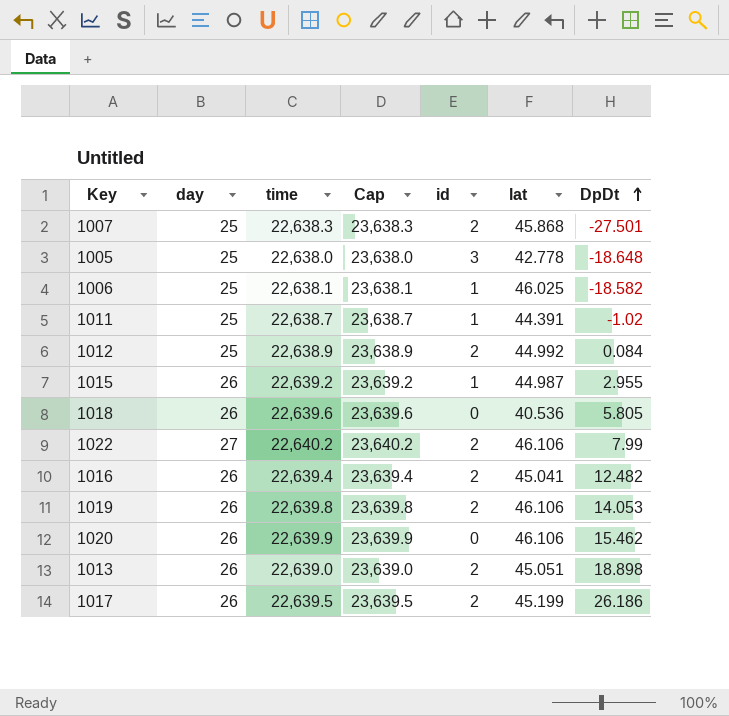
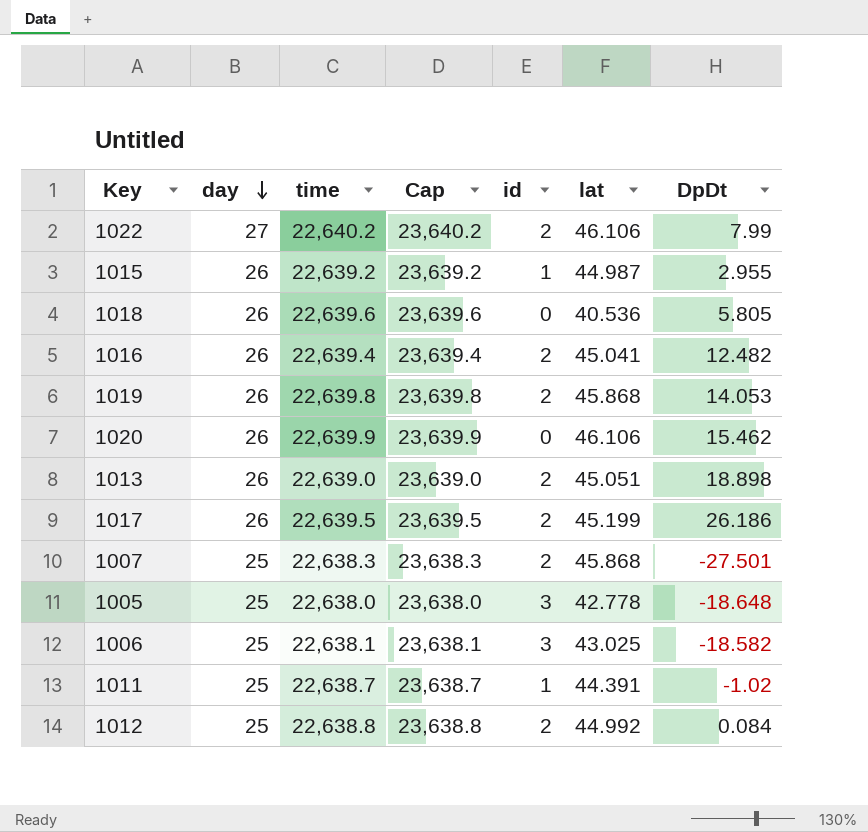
row order: DpDt ascending -> day descending
1019 | lat: 46.106 -> 45.868
1006 | id: 1 -> 3
1006 | lat: 46.025 -> 43.025
1012 | time: 22,638.9 -> 22,638.8
1012 | Cap: 23,638.9 -> 23,638.8

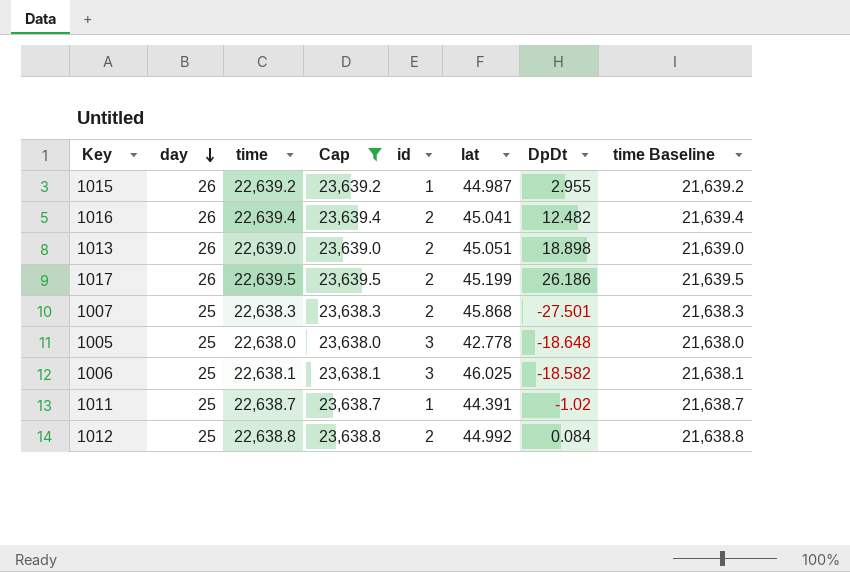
filter: none -> Cap <= 23,639.5
column time Baseline | formula: none -> [time] - 1000
1006 | lat: 43.025 -> 46.025

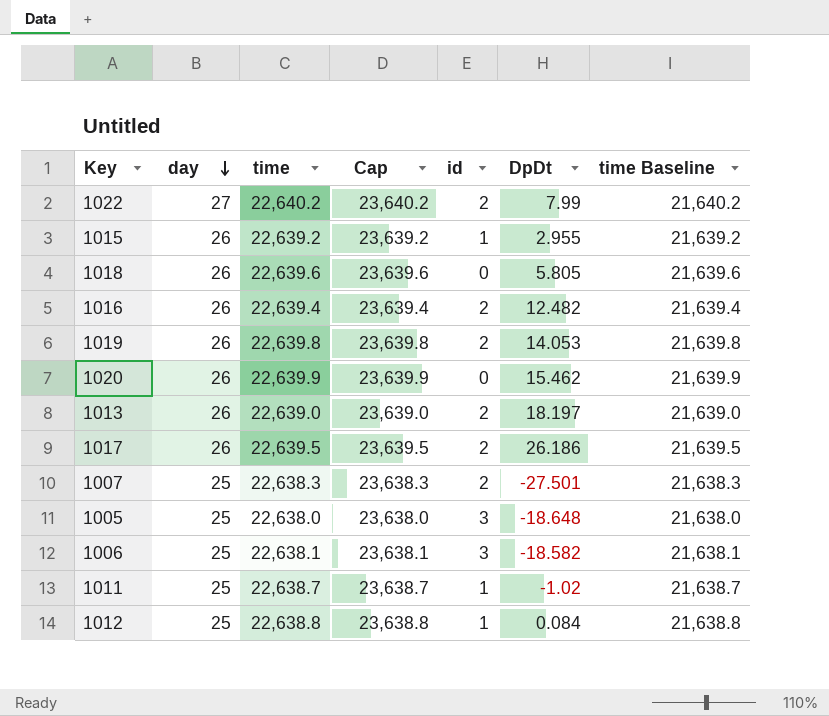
filter: Cap <= 23,639.5 -> none
column lat | position: 6 -> none
1013 | DpDt: 18.898 -> 18.197
1012 | id: 2 -> 1

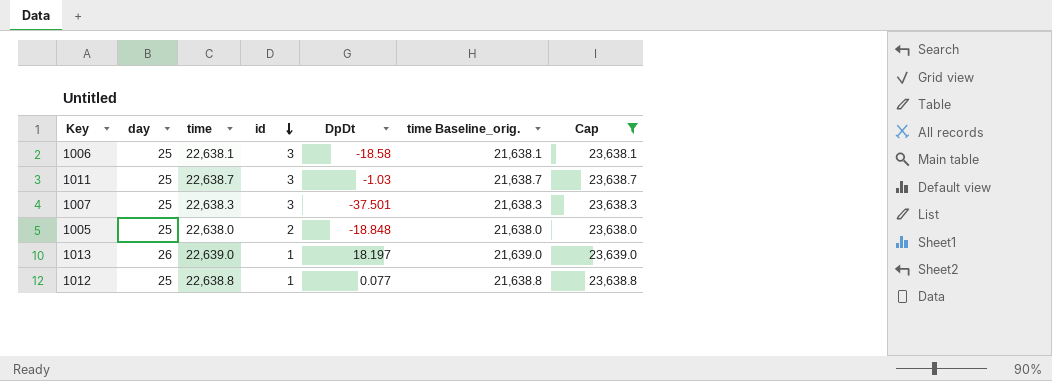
filter: none -> Cap <= 23,639.0
row order: day descending -> id descending
column name: time Baseline -> time Baseline_orig.
column Cap | position: 4 -> 7
1006 | DpDt: -18.582 -> -18.58
1011 | id: 1 -> 3
1011 | DpDt: -1.02 -> -1.03
1007 | id: 2 -> 3
1007 | DpDt: -27.501 -> -37.501
1005 | id: 3 -> 2
1005 | DpDt: -18.648 -> -18.848
1013 | id: 2 -> 1
1012 | DpDt: 0.084 -> 0.077

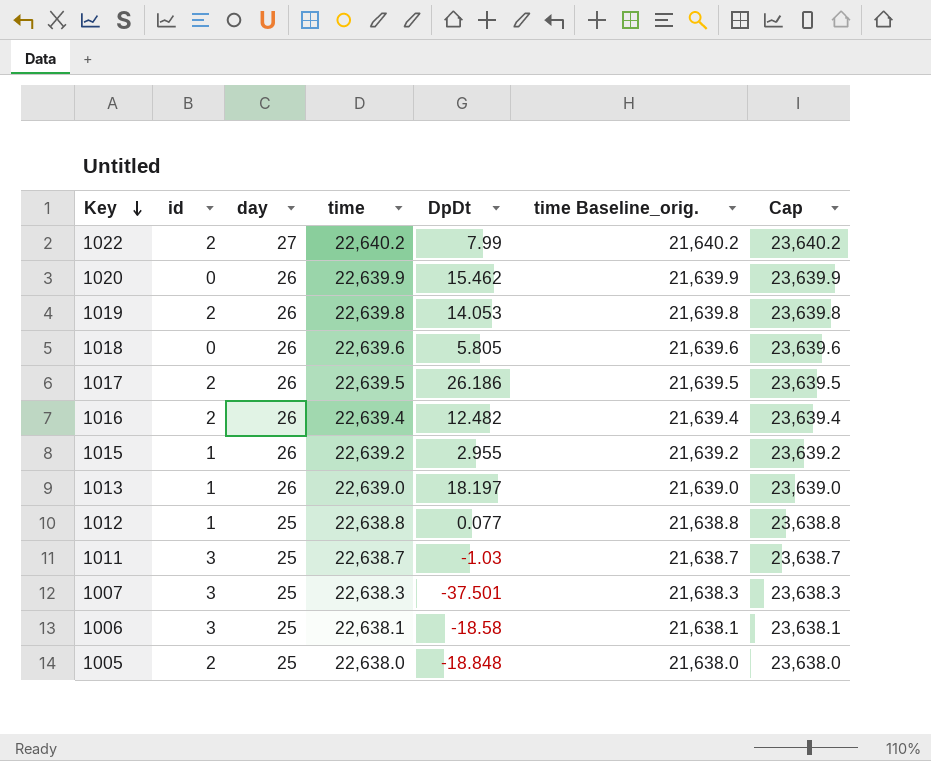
filter: Cap <= 23,639.0 -> none
row order: id descending -> Key descending
column id | position: 4 -> 2

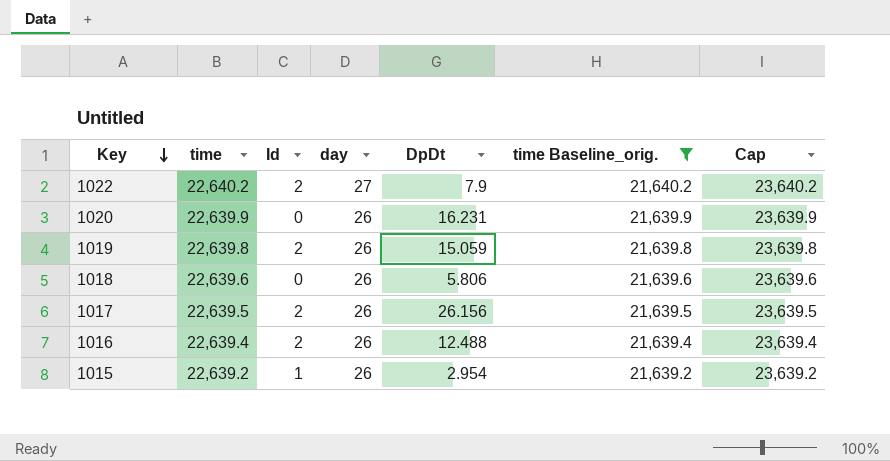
filter: none -> time Baseline_orig. >= 21,639.2
column time | position: 4 -> 2
column name: id -> Id
1022 | DpDt: 7.99 -> 7.9
1020 | DpDt: 15.462 -> 16.231
1019 | DpDt: 14.053 -> 15.059
1018 | DpDt: 5.805 -> 5.806
1017 | DpDt: 26.186 -> 26.156
1016 | DpDt: 12.482 -> 12.488
1015 | DpDt: 2.955 -> 2.954

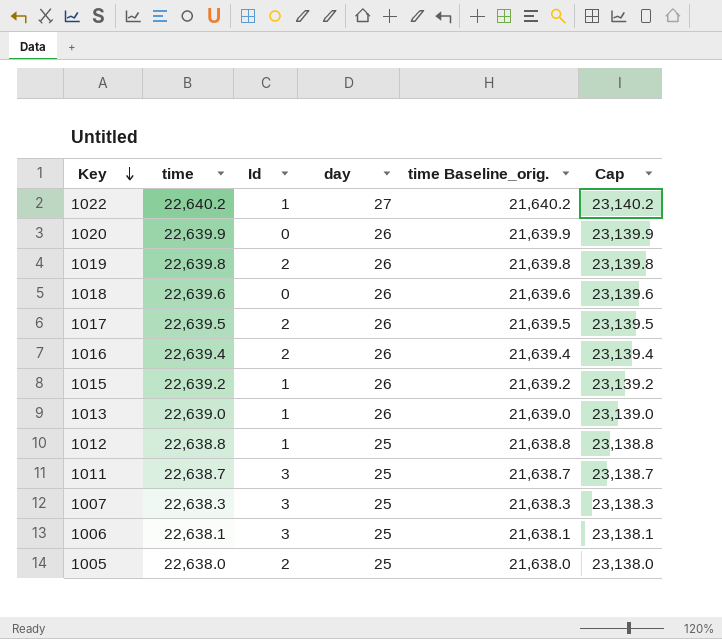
filter: time Baseline_orig. >= 21,639.2 -> none
column DpDt | position: 5 -> none
column Cap | formula: [time] + 1000 -> [time] + 500
1022 | Id: 2 -> 1

